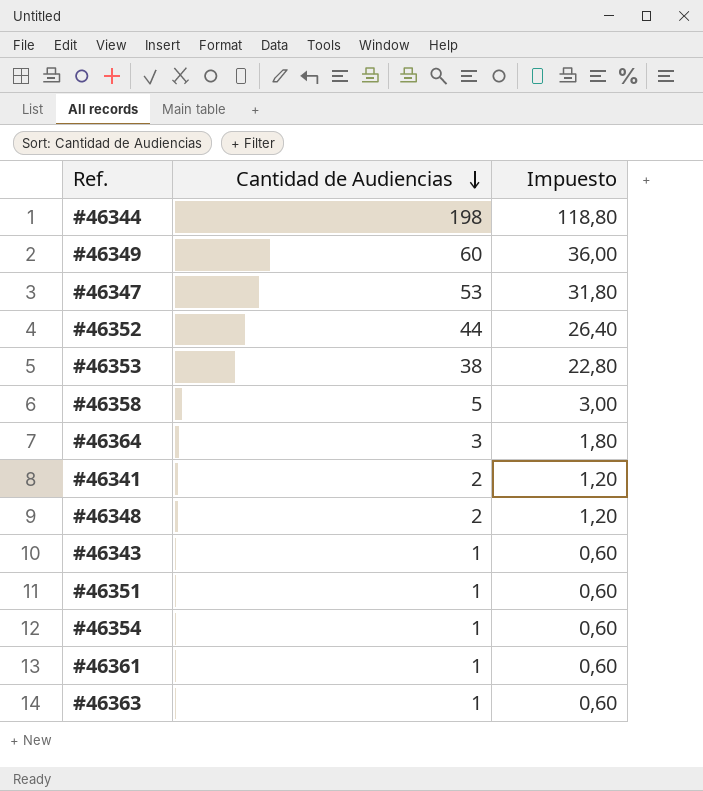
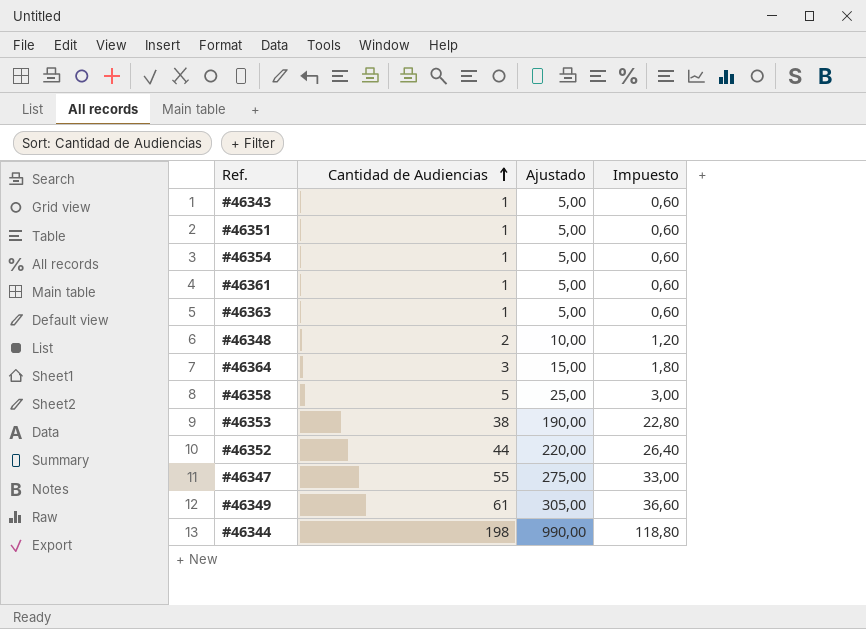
row order: Cantidad de Audiencias descending -> Cantidad de Audiencias ascending
column Ajustado | formula: none -> [Cantidad de Audiencias] * 5
row #46341: 2 | 1,20 -> none
#46347 | Cantidad de Audiencias: 53 -> 55
#46347 | Impuesto: 31,80 -> 33,00
#46349 | Cantidad de Audiencias: 60 -> 61
#46349 | Impuesto: 36,00 -> 36,60

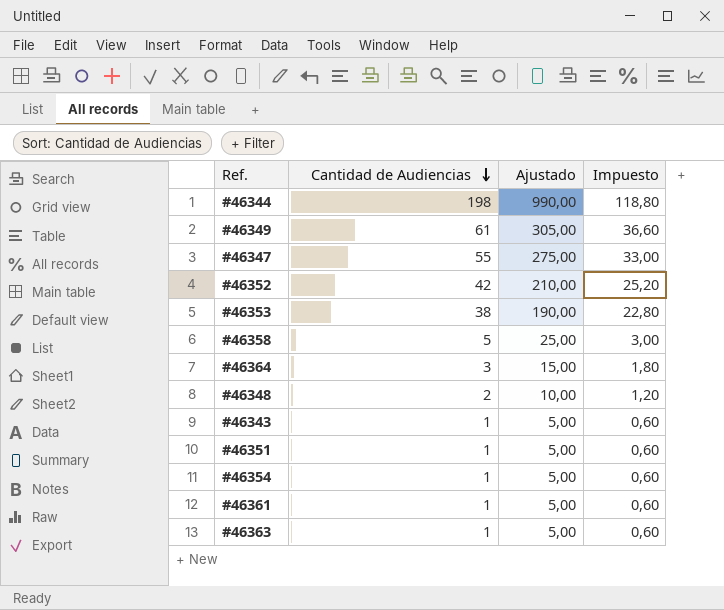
row order: Cantidad de Audiencias ascending -> Cantidad de Audiencias descending
#46352 | Cantidad de Audiencias: 44 -> 42
#46352 | Ajustado: 220,00 -> 210,00
#46352 | Impuesto: 26,40 -> 25,20

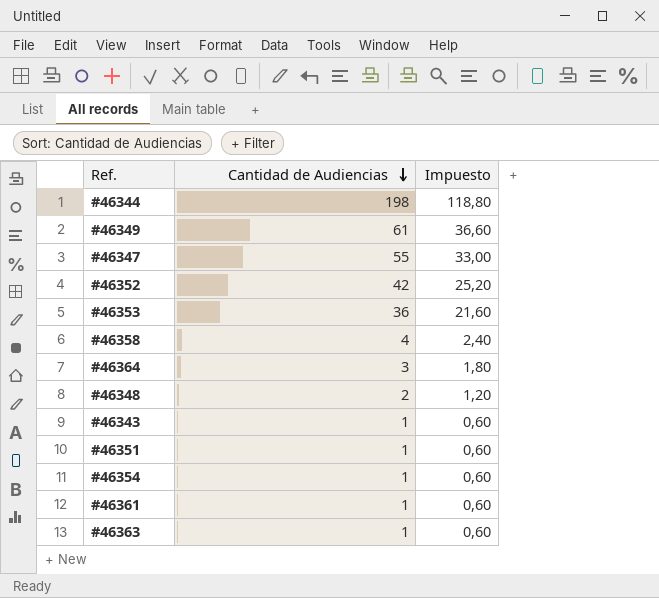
column Ajustado | formula: [Cantidad de Audiencias] * 5 -> none
#46353 | Cantidad de Audiencias: 38 -> 36
#46353 | Impuesto: 22,80 -> 21,60
#46358 | Cantidad de Audiencias: 5 -> 4
#46358 | Impuesto: 3,00 -> 2,40

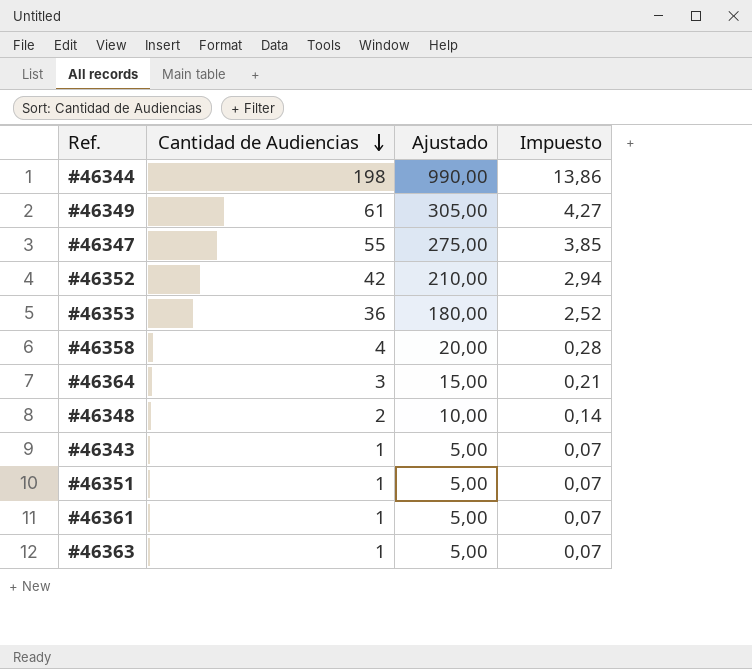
column Ajustado | formula: none -> [Cantidad de Audiencias] * 5
column Impuesto | formula: [Cantidad de Audiencias] * 0,6 -> [Cantidad de Audiencias] * 0,07
row #46354: 1 | 0,60 -> none

